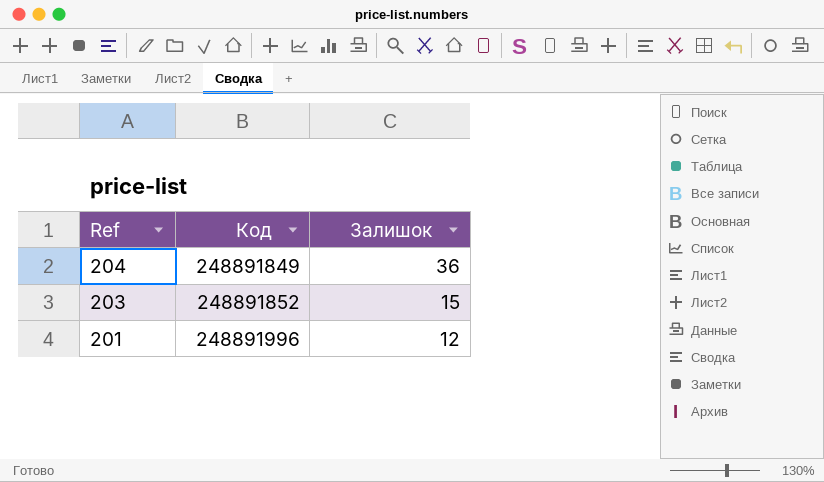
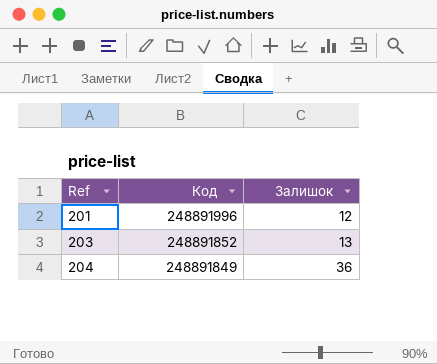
row order: Ref descending -> Ref ascending
203 | Залишок: 15 -> 13

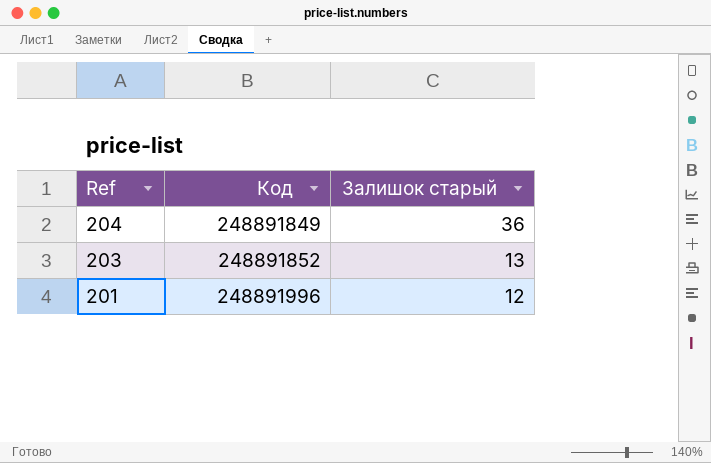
row order: Ref ascending -> Ref descending
column name: Залишок -> Залишок старый

